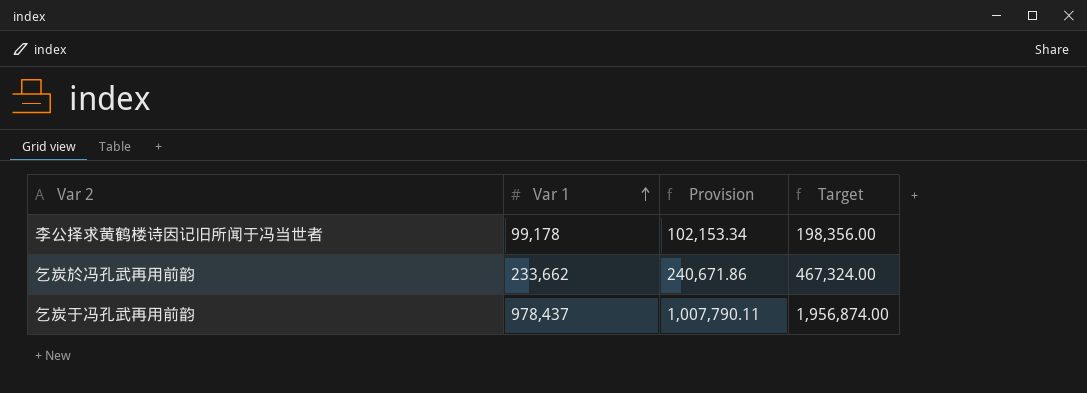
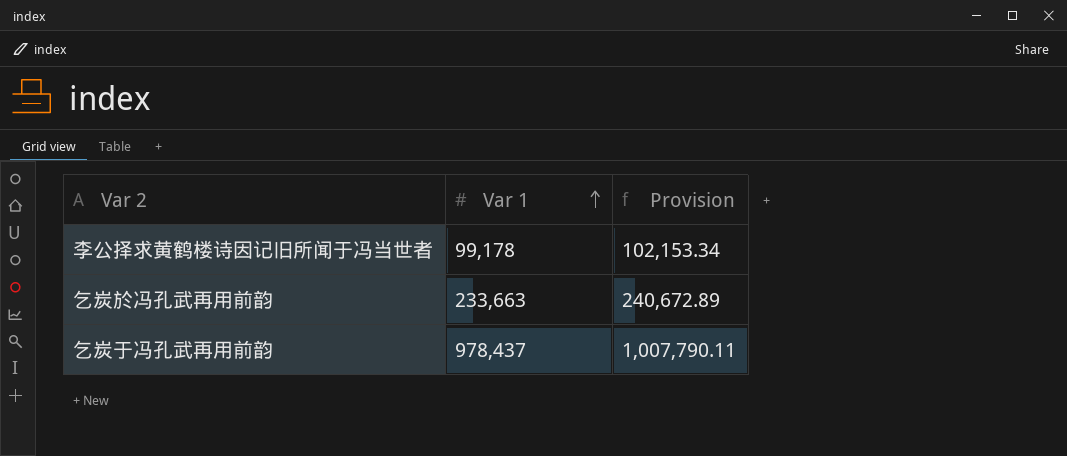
column Target | formula: [Var 1] * 2 -> none
乞炭於冯孔武再用前韵 | Var 1: 233,662 -> 233,663
乞炭於冯孔武再用前韵 | Provision: 240,671.86 -> 240,672.89

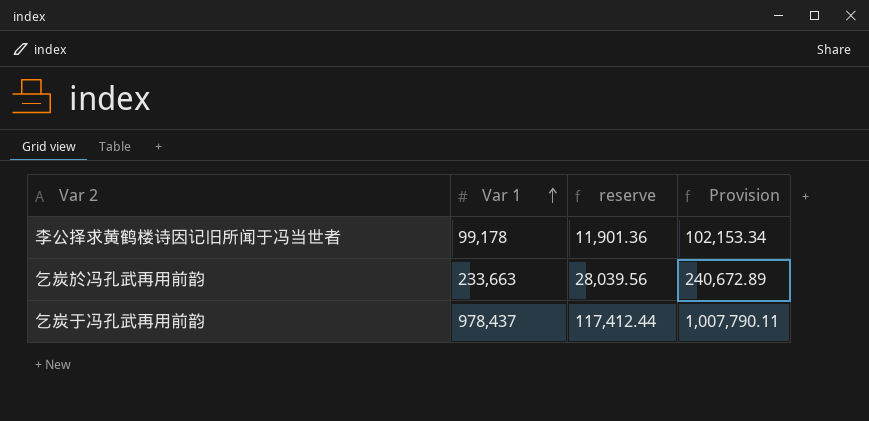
column reserve | formula: none -> [Var 1] * 0.12

